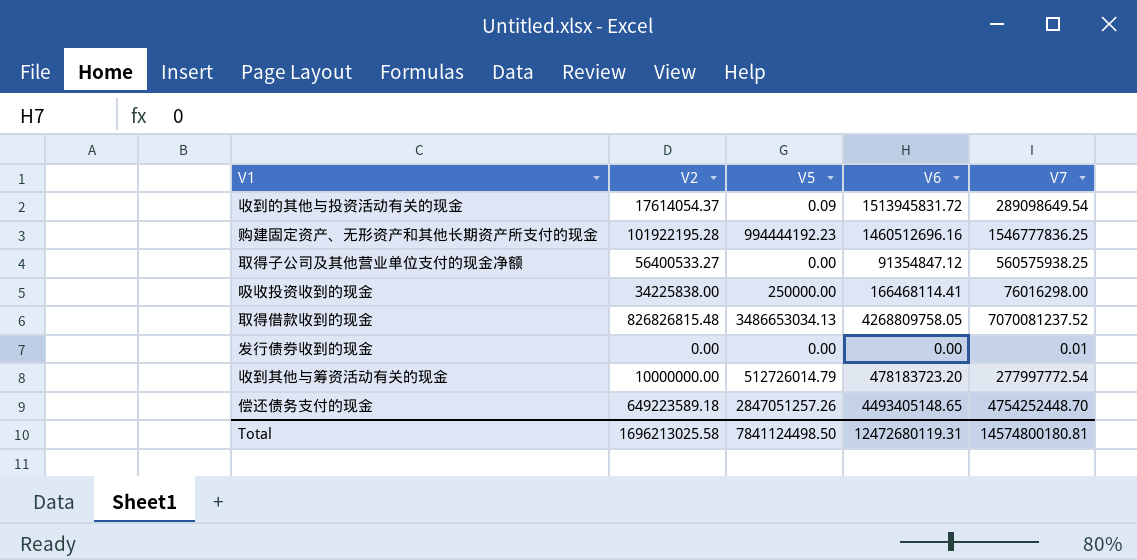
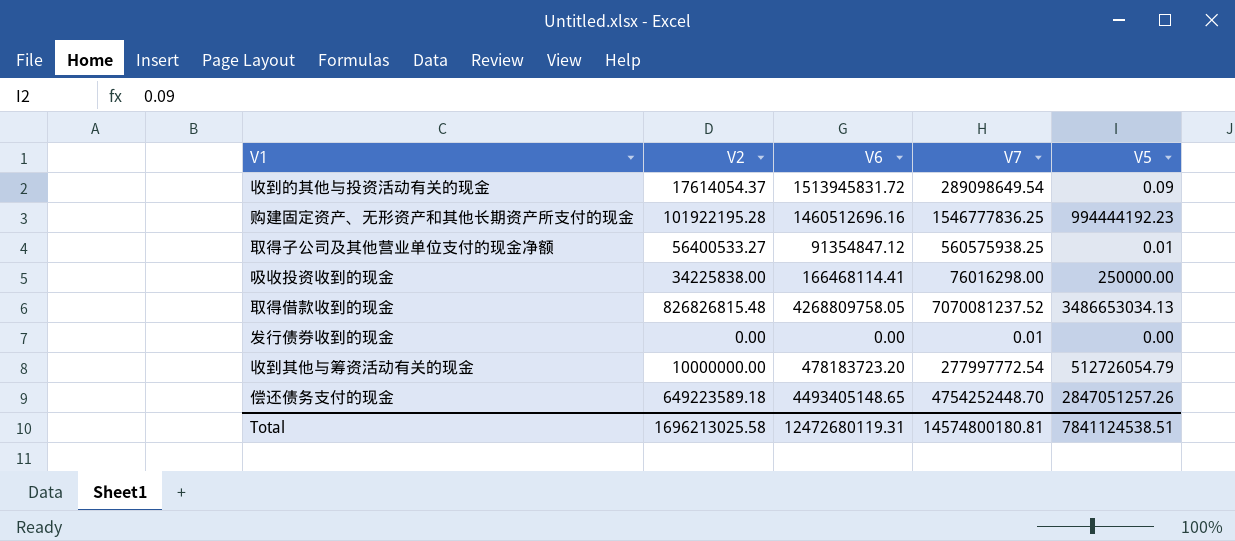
column V5 | position: 3 -> 5
取得子公司及其他营业单位支付的现金净额 | V5: 0.00 -> 0.01
收到其他与筹资活动有关的现金 | V5: 512726014.79 -> 512726054.79
Total | V5: 7841124498.50 -> 7841124538.51

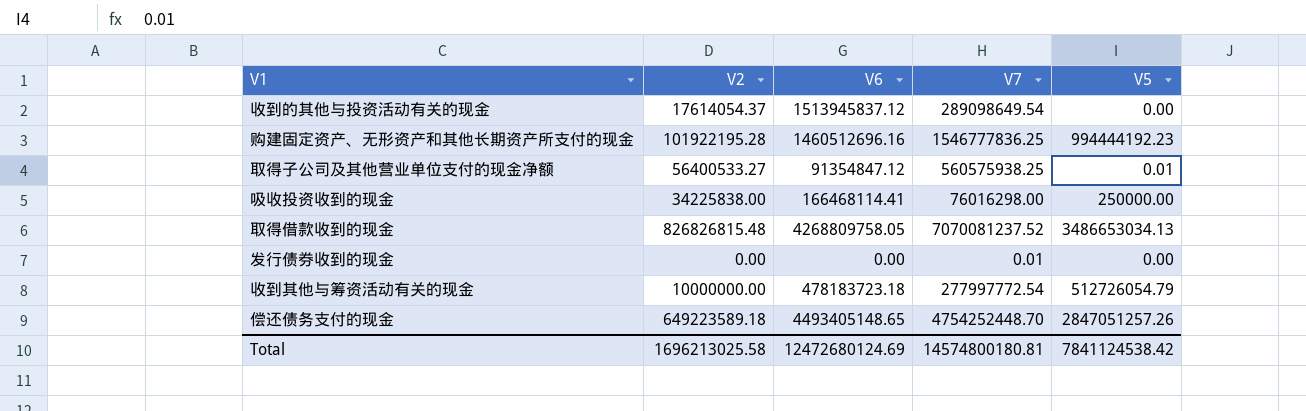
收到的其他与投资活动有关的现金 | V6: 1513945831.72 -> 1513945837.12
收到的其他与投资活动有关的现金 | V5: 0.09 -> 0.00
收到其他与筹资活动有关的现金 | V6: 478183723.20 -> 478183723.18
Total | V6: 12472680119.31 -> 12472680124.69
Total | V5: 7841124538.51 -> 7841124538.42

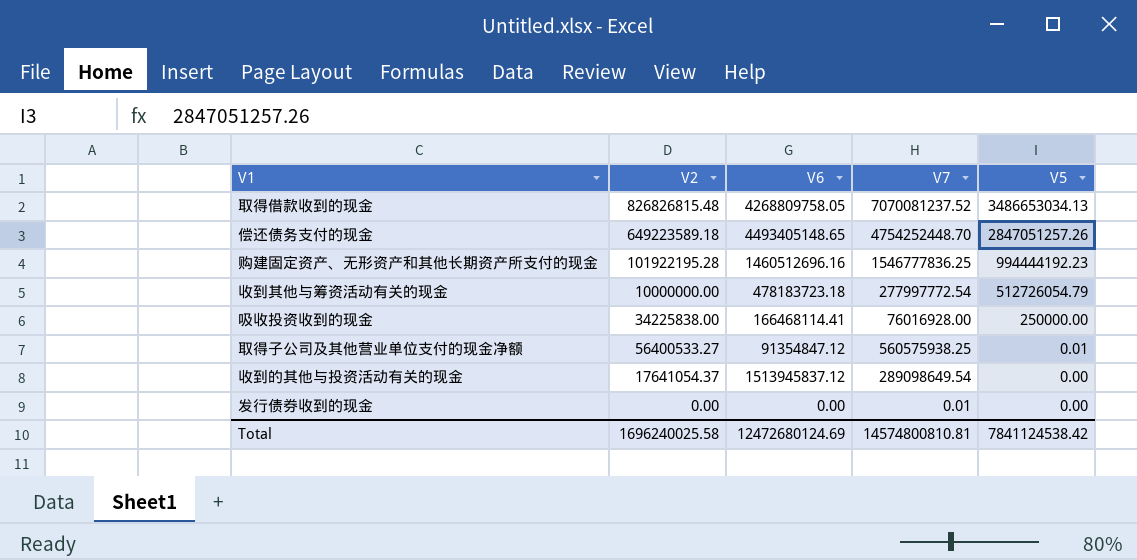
row order: none -> V5 descending
吸收投资收到的现金 | V7: 76016298.00 -> 76016928.00
收到的其他与投资活动有关的现金 | V2: 17614054.37 -> 17641054.37
Total | V2: 1696213025.58 -> 1696240025.58
Total | V7: 14574800180.81 -> 14574800810.81

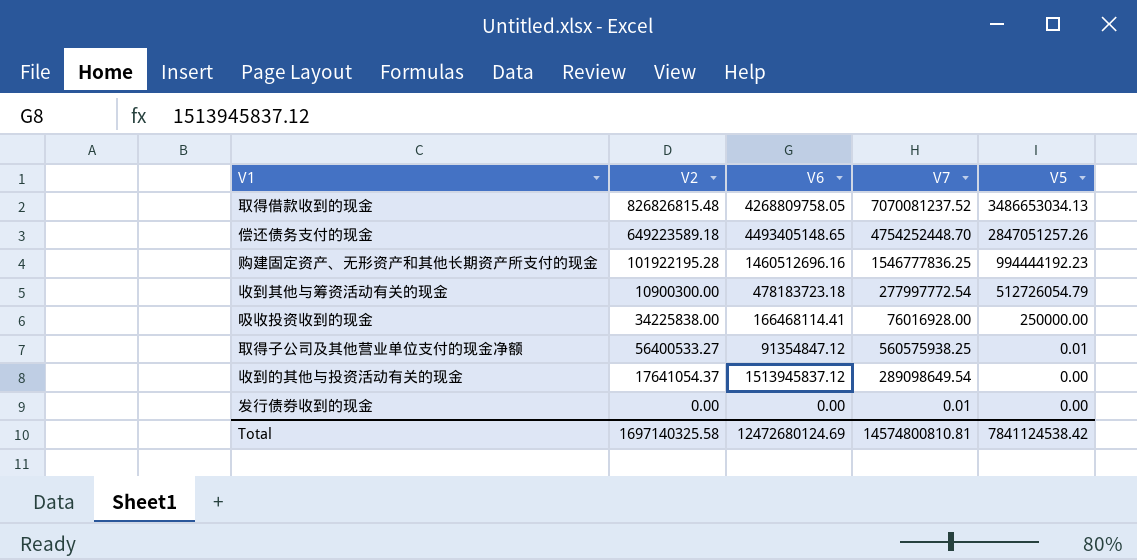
收到其他与筹资活动有关的现金 | V2: 10000000.00 -> 10900300.00
Total | V2: 1696240025.58 -> 1697140325.58

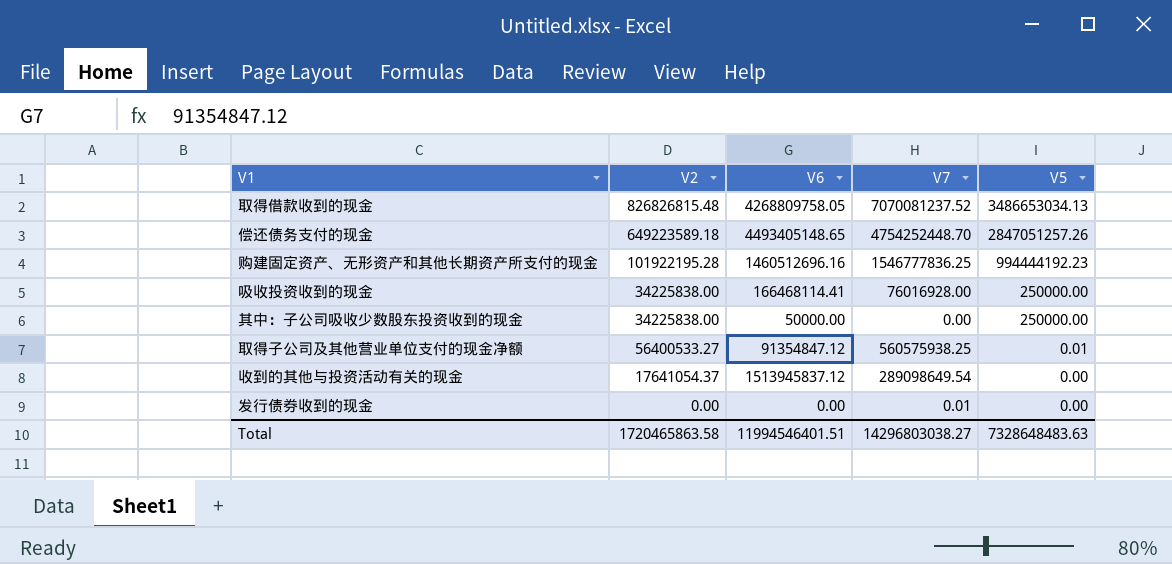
row 收到其他与筹资活动有关的现金: 10900300.00 | 478183723.18 | 277997772.54 | 512726054.79 -> none
row 其中：子公司吸收少数股东投资收到的现金: none -> 34225838.00 | 50000.00 | 0.00 | 250000.00
Total | V2: 1697140325.58 -> 1720465863.58
Total | V6: 12472680124.69 -> 11994546401.51
Total | V7: 14574800810.81 -> 14296803038.27
Total | V5: 7841124538.42 -> 7328648483.63

